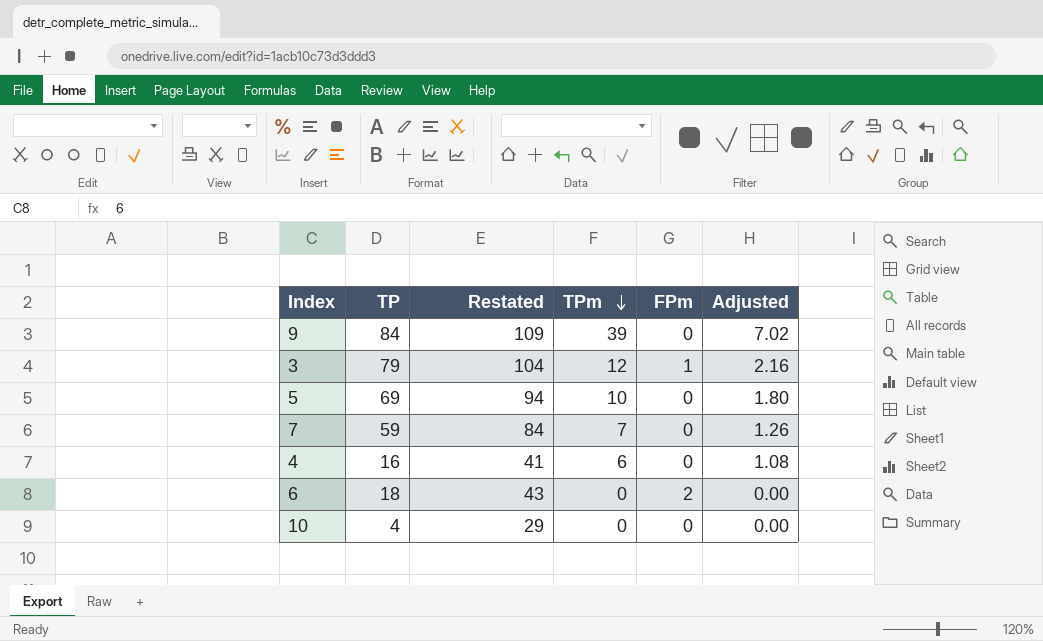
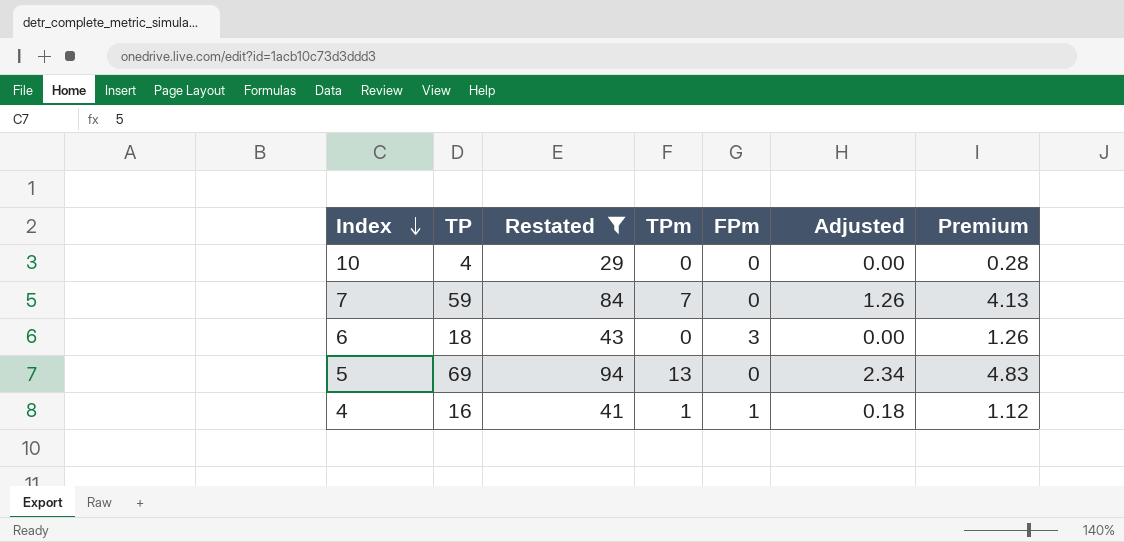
filter: none -> Restated <= 94
row order: TPm descending -> Index descending
column Premium | formula: none -> [TP] * 0.07
6 | FPm: 2 -> 3
5 | TPm: 10 -> 13
5 | Adjusted: 1.80 -> 2.34
4 | TPm: 6 -> 1
4 | FPm: 0 -> 1
4 | Adjusted: 1.08 -> 0.18

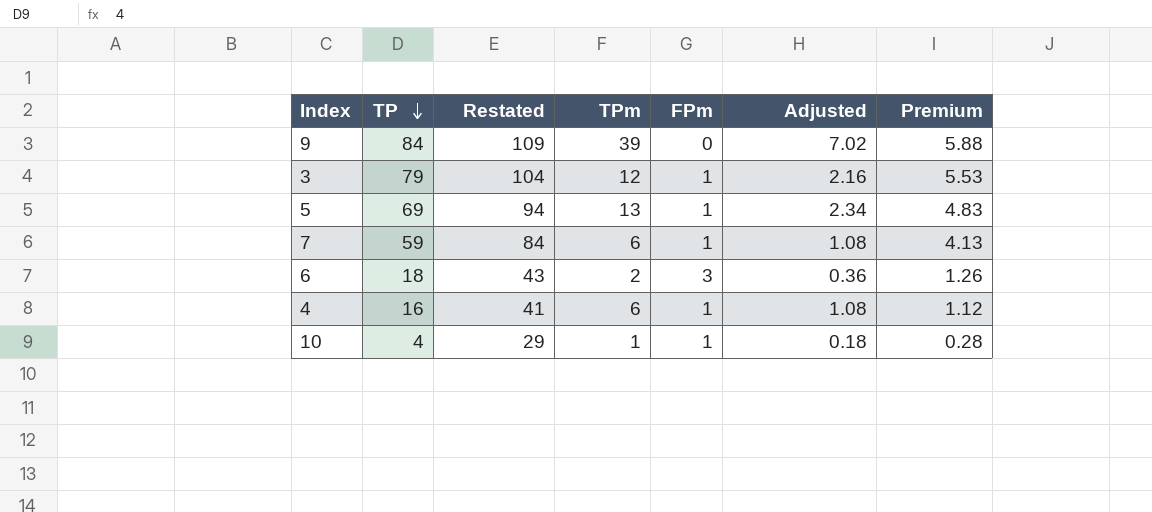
filter: Restated <= 94 -> none
row order: Index descending -> TP descending
5 | FPm: 0 -> 1
7 | TPm: 7 -> 6
7 | FPm: 0 -> 1
7 | Adjusted: 1.26 -> 1.08
6 | TPm: 0 -> 2
6 | Adjusted: 0.00 -> 0.36
4 | TPm: 1 -> 6
4 | Adjusted: 0.18 -> 1.08
10 | TPm: 0 -> 1
10 | FPm: 0 -> 1
10 | Adjusted: 0.00 -> 0.18

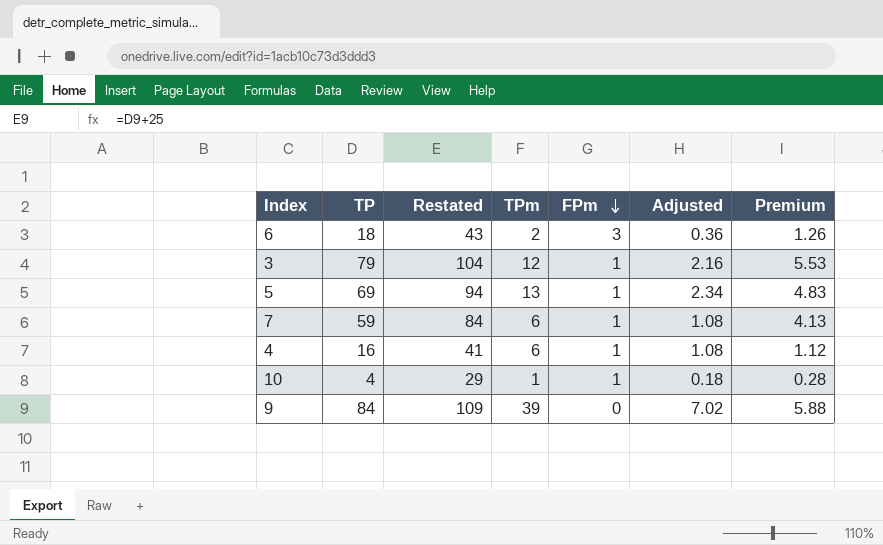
row order: TP descending -> FPm descending

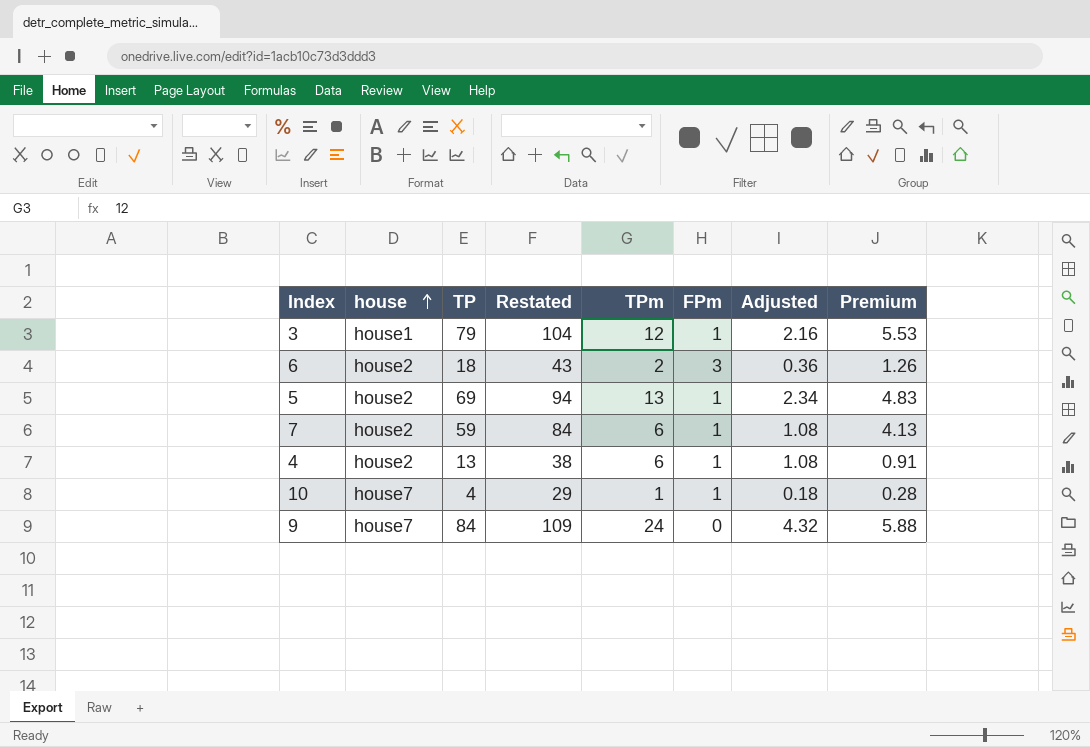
row order: FPm descending -> house ascending
column house | position: none -> 2
4 | TP: 16 -> 13
4 | Restated: 41 -> 38
4 | Premium: 1.12 -> 0.91
9 | TPm: 39 -> 24
9 | Adjusted: 7.02 -> 4.32

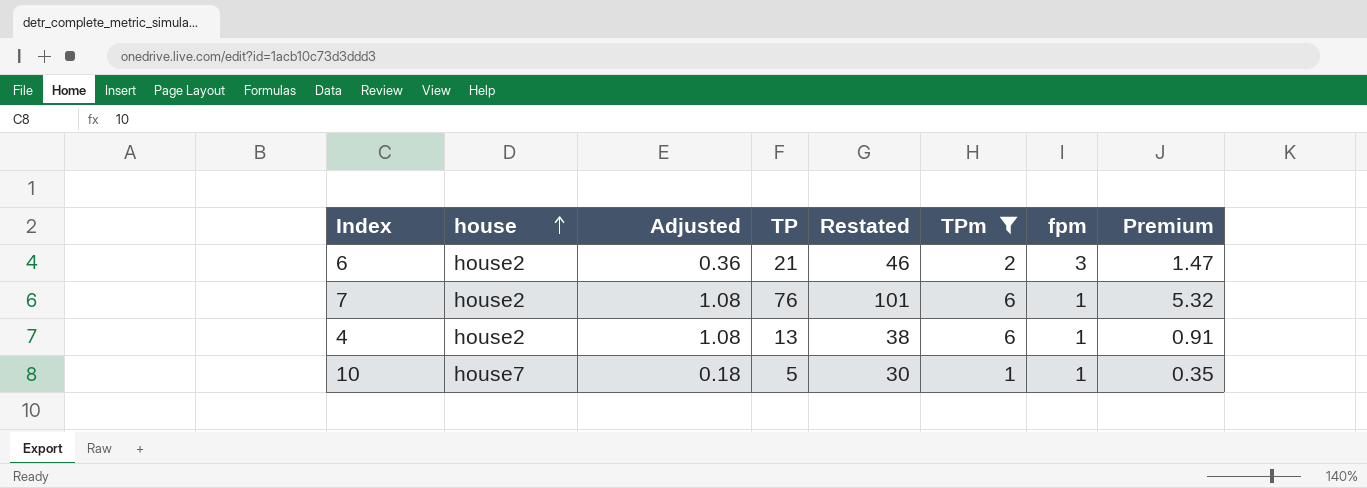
filter: none -> TPm <= 6
column Adjusted | position: 7 -> 3
column name: FPm -> fpm
6 | TP: 18 -> 21
6 | Restated: 43 -> 46
6 | Premium: 1.26 -> 1.47
7 | TP: 59 -> 76
7 | Restated: 84 -> 101
7 | Premium: 4.13 -> 5.32
10 | TP: 4 -> 5
10 | Restated: 29 -> 30
10 | Premium: 0.28 -> 0.35

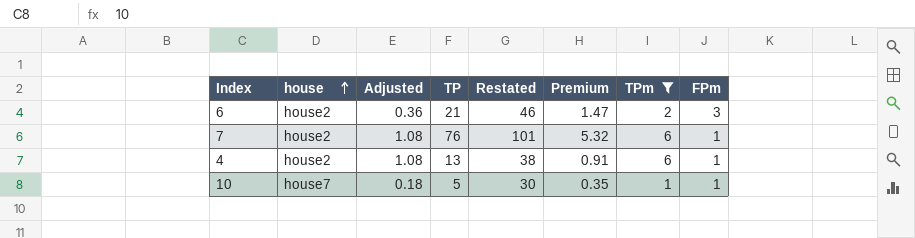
column Premium | position: 8 -> 6
column name: fpm -> FPm

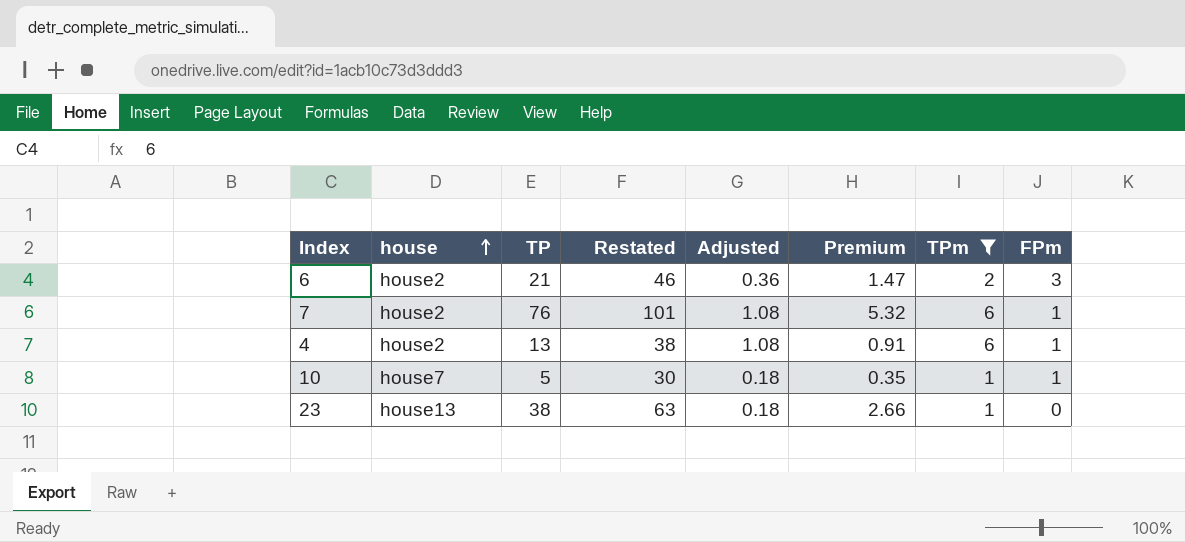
column Adjusted | position: 3 -> 5
row 23: none -> house13 | 38 | 63 | 0.18 | 2.66 | 1 | 0

